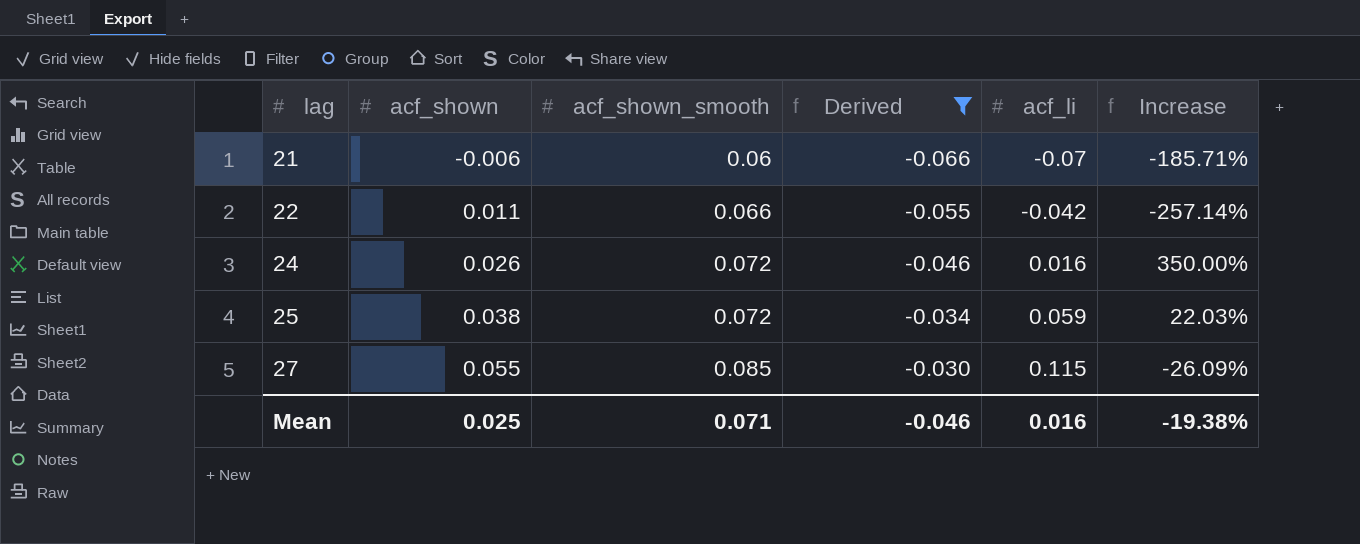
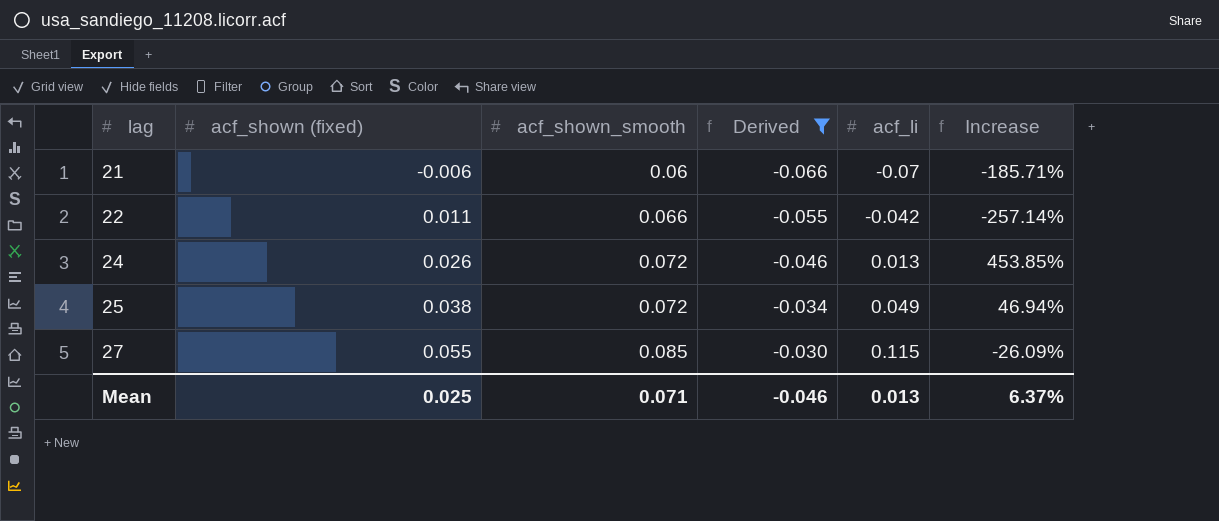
column name: acf_shown -> acf_shown (fixed)
24 | acf_li: 0.016 -> 0.013
24 | Increase: 350.00% -> 453.85%
25 | acf_li: 0.059 -> 0.049
25 | Increase: 22.03% -> 46.94%
Mean | acf_li: 0.016 -> 0.013
Mean | Increase: -19.38% -> 6.37%

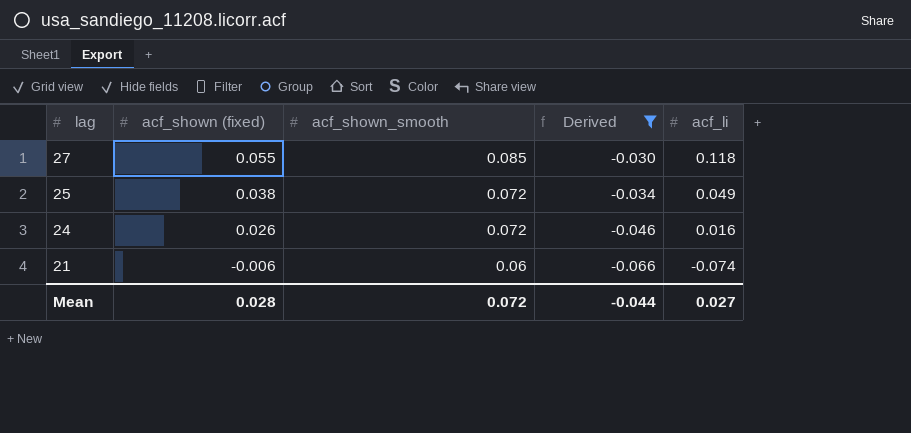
row order: lag ascending -> lag descending
column Increase | formula: ([acf_shown_smooth] - [acf_li]) / [acf_li] -> none
row 22: 0.011 | 0.066 | -0.055 | -0.042 | -257.14% -> none
27 | acf_li: 0.115 -> 0.118
24 | acf_li: 0.013 -> 0.016
21 | acf_li: -0.07 -> -0.074
Mean | acf_shown (fixed): 0.025 -> 0.028
Mean | acf_shown_smooth: 0.071 -> 0.072
Mean | Derived: -0.046 -> -0.044
Mean | acf_li: 0.013 -> 0.027

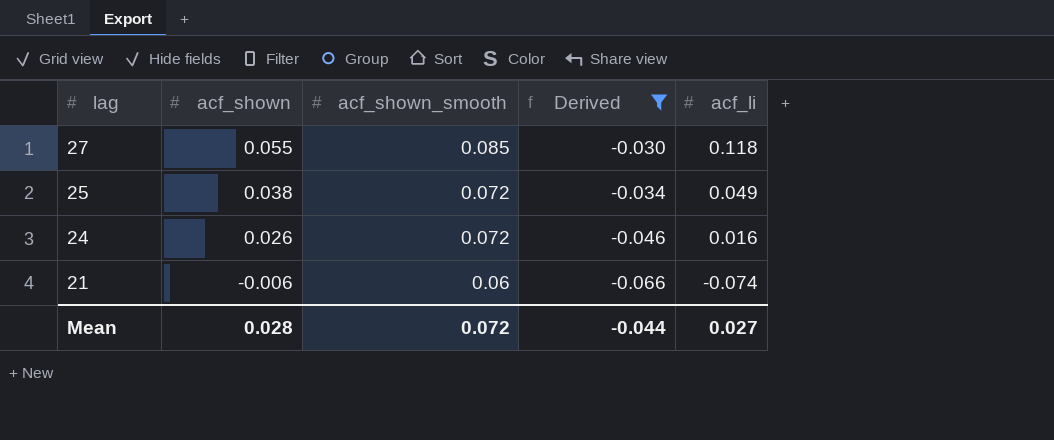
column name: acf_shown (fixed) -> acf_shown

